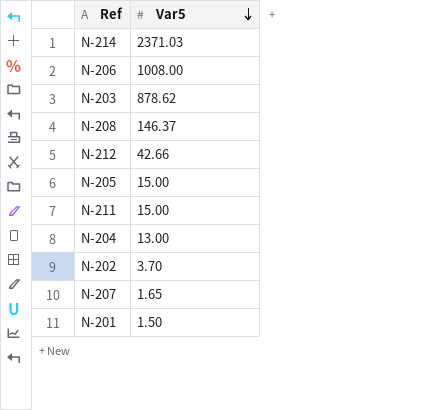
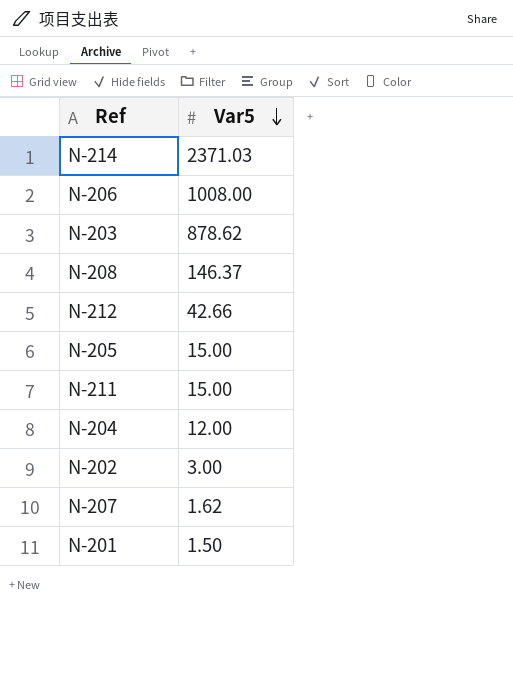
N-204 | Var5: 13.00 -> 12.00
N-202 | Var5: 3.70 -> 3.00
N-207 | Var5: 1.65 -> 1.62

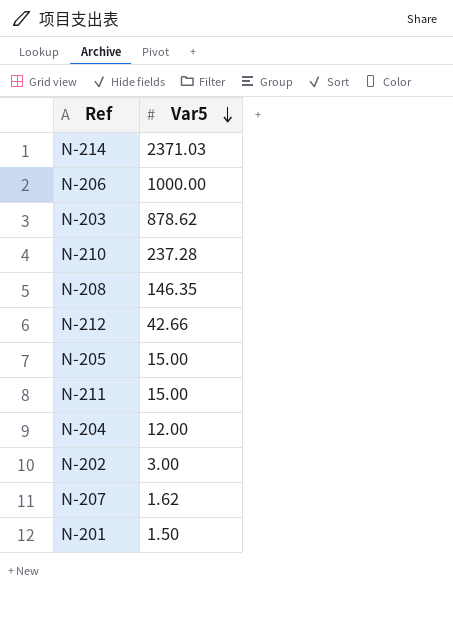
N-206 | Var5: 1008.00 -> 1000.00
row N-210: none -> 237.28
N-208 | Var5: 146.37 -> 146.35

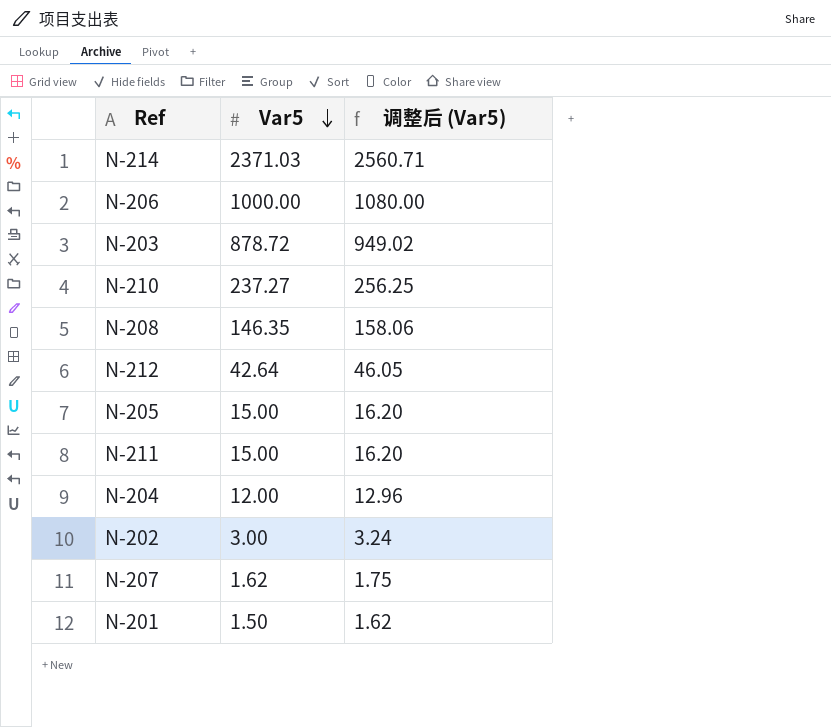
column 调整后 (Var5) | formula: none -> [Var5] * 1.08
N-203 | Var5: 878.62 -> 878.72
N-210 | Var5: 237.28 -> 237.27
N-212 | Var5: 42.66 -> 42.64

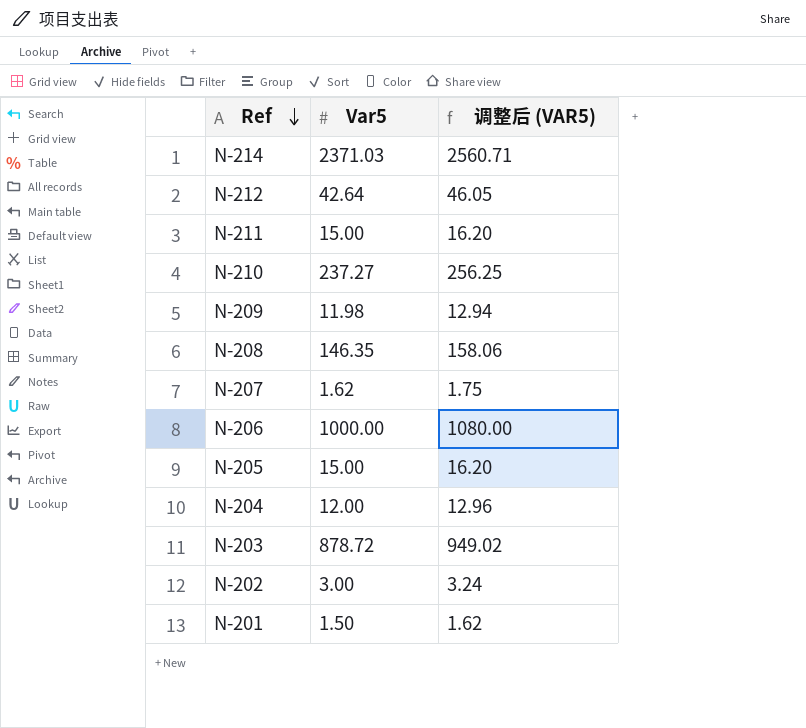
row order: Var5 descending -> Ref descending
column name: 调整后 (Var5) -> 调整后 (VAR5)
row N-209: none -> 11.98 | 12.94

